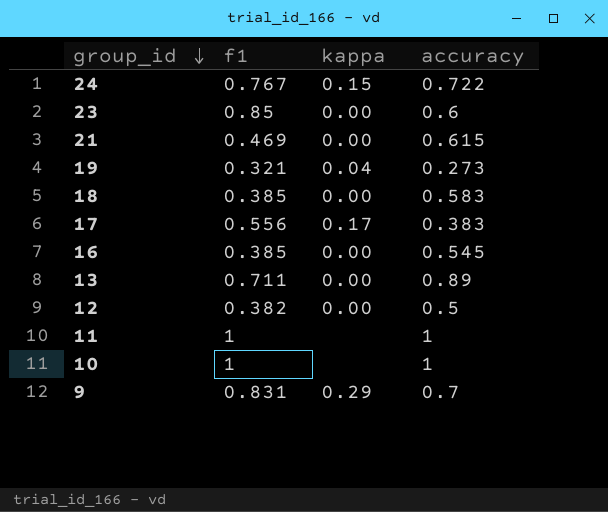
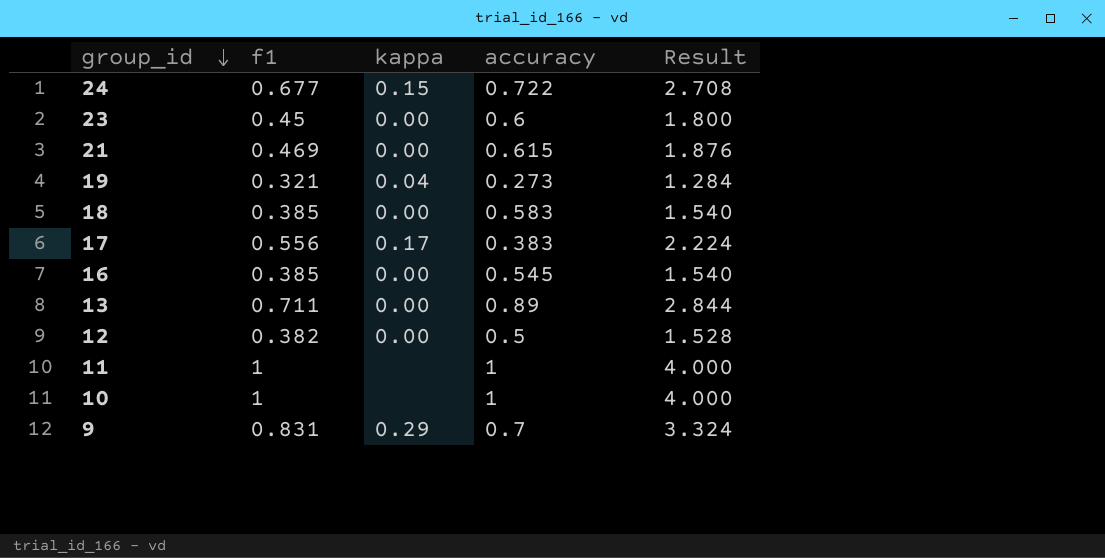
column Result | formula: none -> [f1] * 4
24 | f1: 0.767 -> 0.677
23 | f1: 0.85 -> 0.45

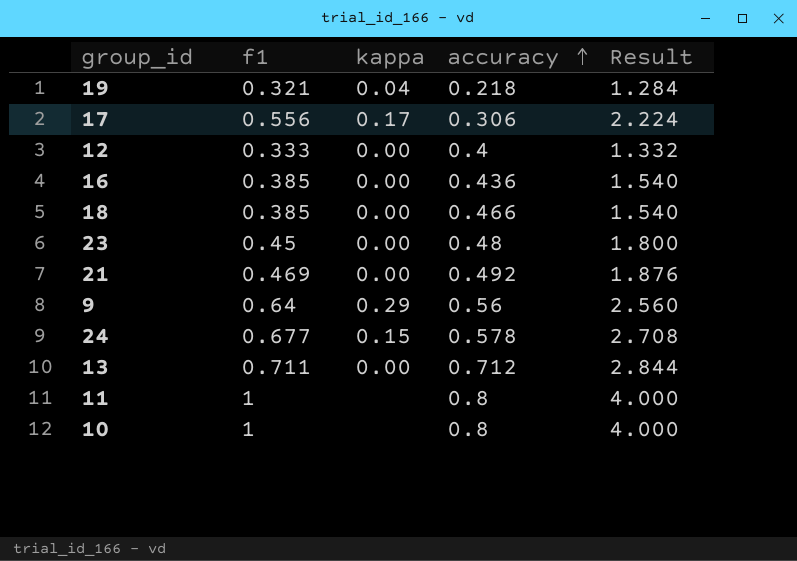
row order: group_id descending -> accuracy ascending
19 | accuracy: 0.273 -> 0.218
17 | accuracy: 0.383 -> 0.306
12 | f1: 0.382 -> 0.333
12 | accuracy: 0.5 -> 0.4
12 | Result: 1.528 -> 1.332
16 | accuracy: 0.545 -> 0.436
18 | accuracy: 0.583 -> 0.466
23 | accuracy: 0.6 -> 0.48
21 | accuracy: 0.615 -> 0.492
9 | f1: 0.831 -> 0.64
9 | accuracy: 0.7 -> 0.56
9 | Result: 3.324 -> 2.560
24 | accuracy: 0.722 -> 0.578
13 | accuracy: 0.89 -> 0.712
11 | accuracy: 1 -> 0.8
10 | accuracy: 1 -> 0.8

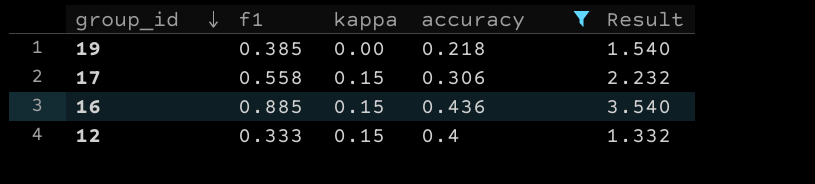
filter: none -> accuracy <= 0.436
row order: accuracy ascending -> group_id descending
19 | f1: 0.321 -> 0.385
19 | kappa: 0.04 -> 0.00
19 | Result: 1.284 -> 1.540
17 | f1: 0.556 -> 0.558
17 | kappa: 0.17 -> 0.15
17 | Result: 2.224 -> 2.232
16 | f1: 0.385 -> 0.885
16 | kappa: 0.00 -> 0.15
16 | Result: 1.540 -> 3.540
12 | kappa: 0.00 -> 0.15

